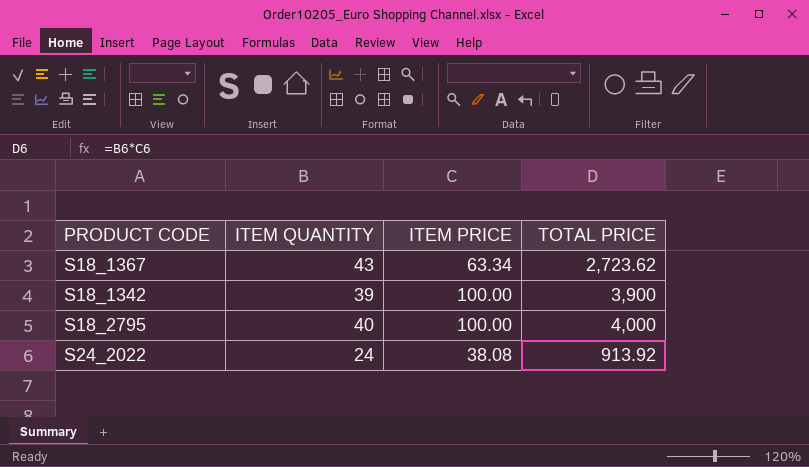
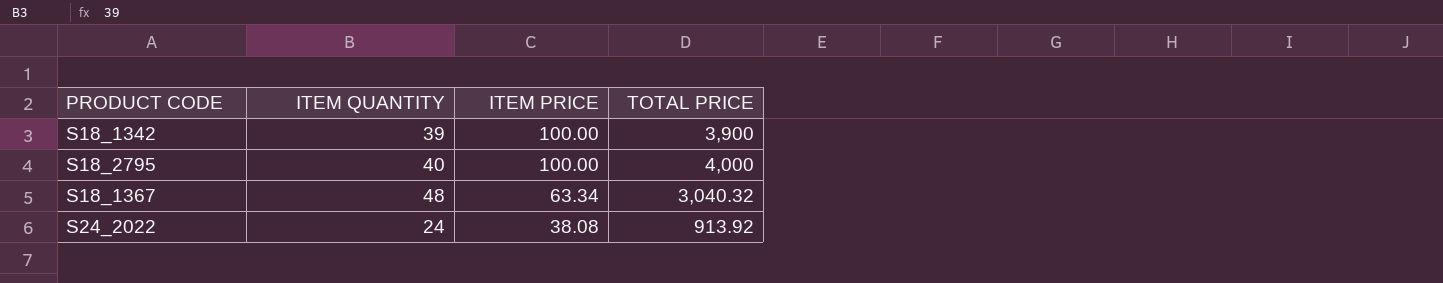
row order: none -> ITEM PRICE descending
S18_1367 | ITEM QUANTITY: 43 -> 48
S18_1367 | TOTAL PRICE: 2,723.62 -> 3,040.32

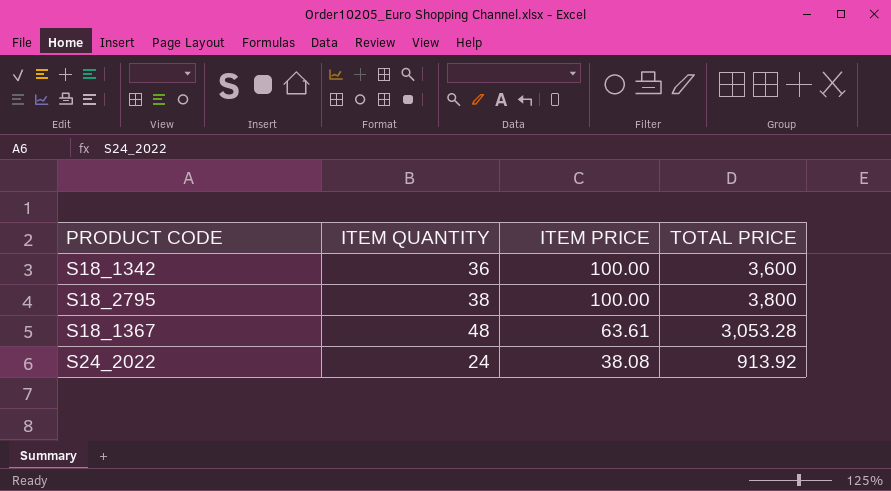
S18_1342 | ITEM QUANTITY: 39 -> 36
S18_1342 | TOTAL PRICE: 3,900 -> 3,600
S18_2795 | ITEM QUANTITY: 40 -> 38
S18_2795 | TOTAL PRICE: 4,000 -> 3,800
S18_1367 | ITEM PRICE: 63.34 -> 63.61
S18_1367 | TOTAL PRICE: 3,040.32 -> 3,053.28

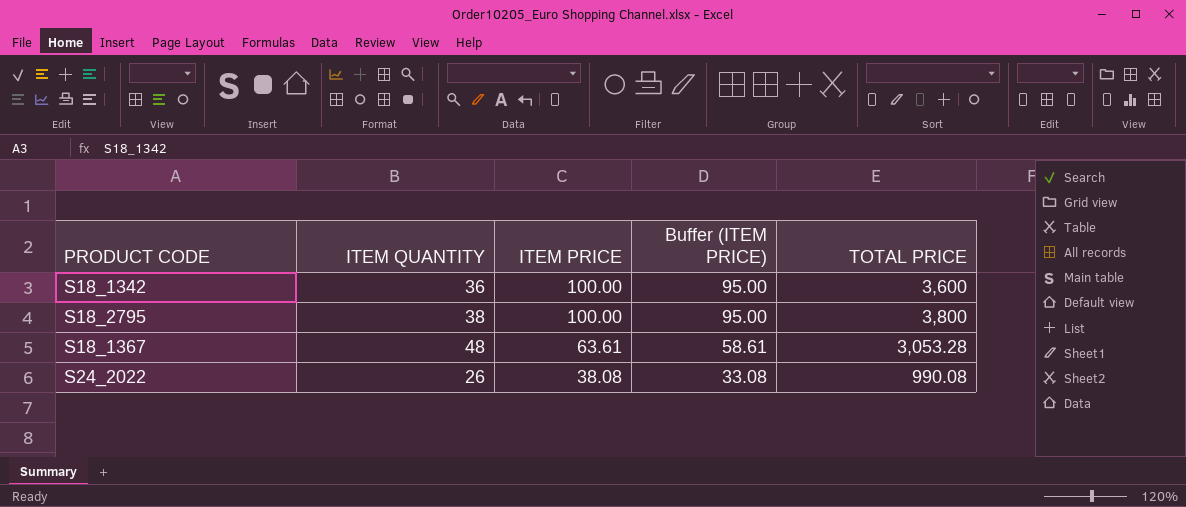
column Buffer (ITEM PRICE) | formula: none -> [ITEM PRICE] - 5
S24_2022 | ITEM QUANTITY: 24 -> 26
S24_2022 | TOTAL PRICE: 913.92 -> 990.08

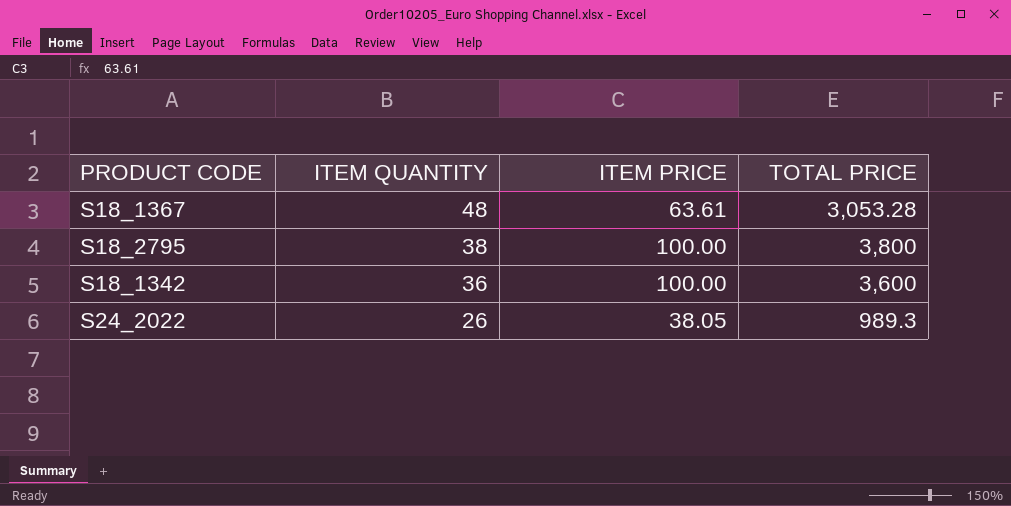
row order: ITEM PRICE descending -> ITEM QUANTITY descending
column Buffer (ITEM PRICE) | formula: [ITEM PRICE] - 5 -> none
S24_2022 | ITEM PRICE: 38.08 -> 38.05
S24_2022 | TOTAL PRICE: 990.08 -> 989.3

